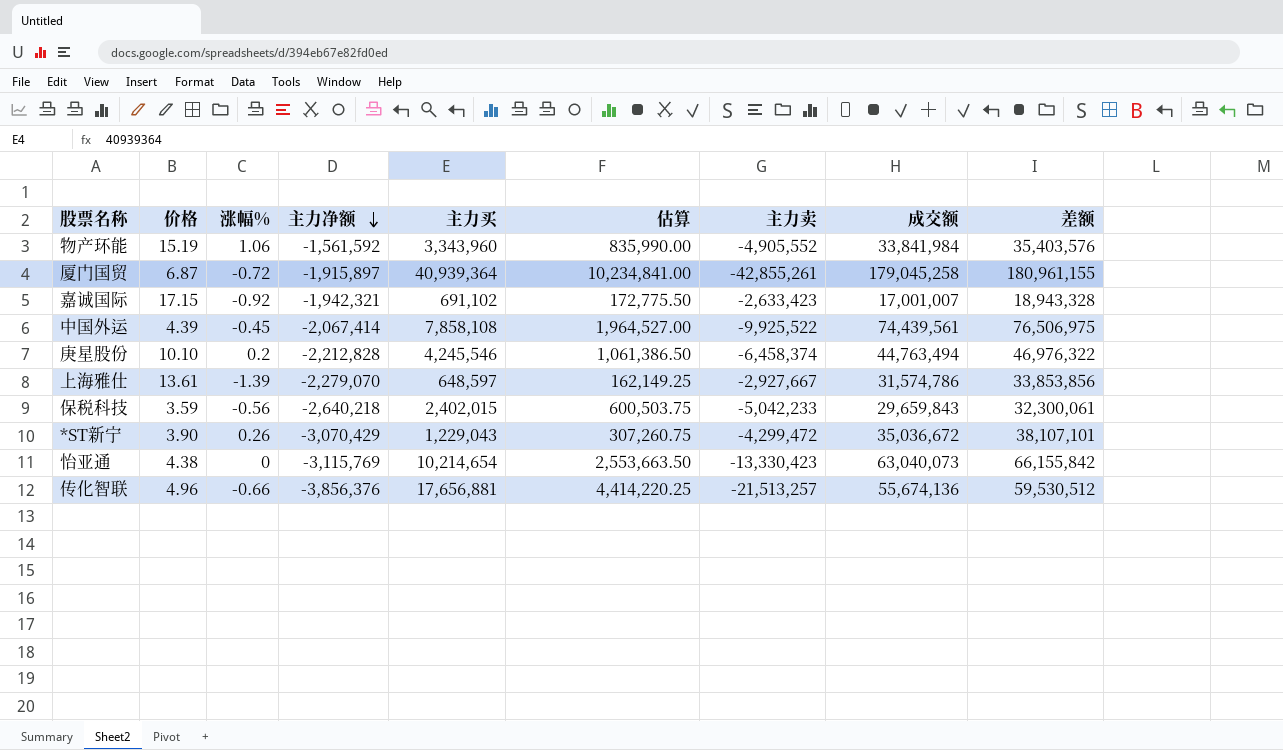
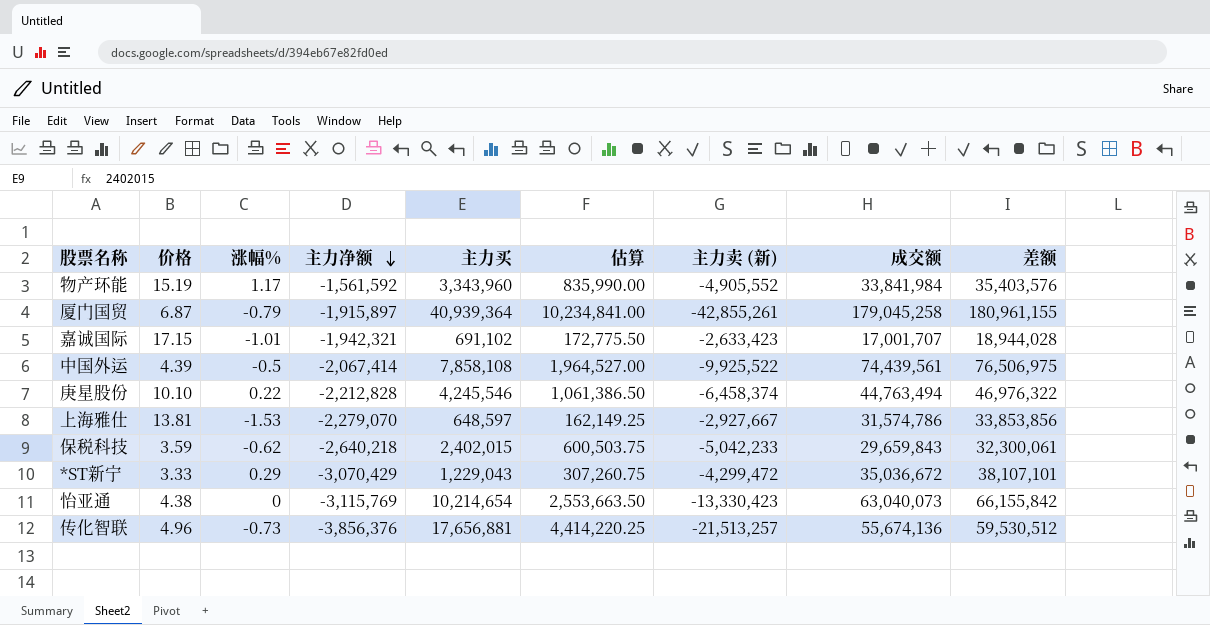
column name: 主力卖 -> 主力卖 (新)
物产环能 | 涨幅%: 1.06 -> 1.17
厦门国贸 | 涨幅%: -0.72 -> -0.79
嘉诚国际 | 涨幅%: -0.92 -> -1.01
嘉诚国际 | 成交额: 17,001,007 -> 17,001,707
嘉诚国际 | 差额: 18,943,328 -> 18,944,028
中国外运 | 涨幅%: -0.45 -> -0.5
庚星股份 | 涨幅%: 0.2 -> 0.22
上海雅仕 | 价格: 13.61 -> 13.81
上海雅仕 | 涨幅%: -1.39 -> -1.53
保税科技 | 涨幅%: -0.56 -> -0.62
*ST新宁 | 价格: 3.90 -> 3.33
*ST新宁 | 涨幅%: 0.26 -> 0.29
传化智联 | 涨幅%: -0.66 -> -0.73

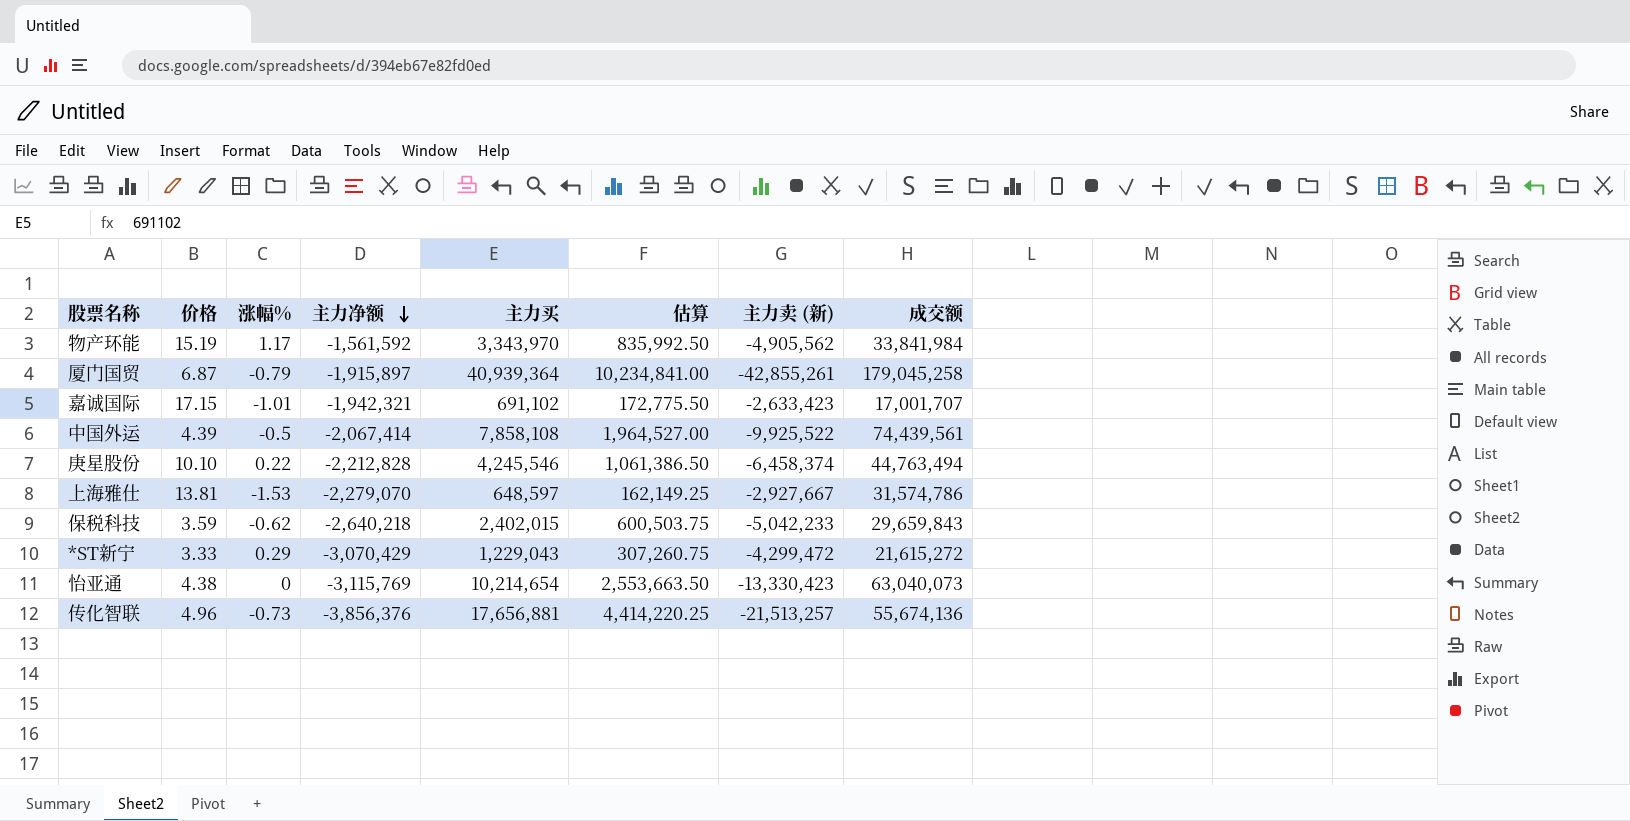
column 差额 | formula: [成交额] - [主力净额] -> none
物产环能 | 主力买: 3,343,960 -> 3,343,970
物产环能 | 估算: 835,990.00 -> 835,992.50
物产环能 | 主力卖 (新): -4,905,552 -> -4,905,562
*ST新宁 | 成交额: 35,036,672 -> 21,615,272

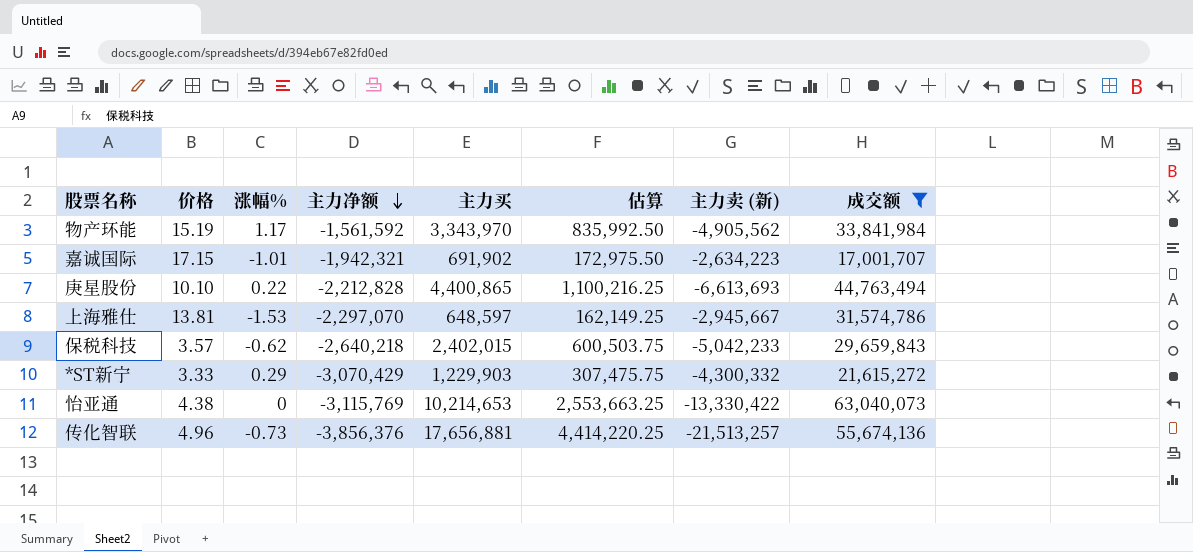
filter: none -> 成交额 <= 63,040,073
嘉诚国际 | 主力买: 691,102 -> 691,902
嘉诚国际 | 估算: 172,775.50 -> 172,975.50
嘉诚国际 | 主力卖 (新): -2,633,423 -> -2,634,223
庚星股份 | 主力买: 4,245,546 -> 4,400,865
庚星股份 | 估算: 1,061,386.50 -> 1,100,216.25
庚星股份 | 主力卖 (新): -6,458,374 -> -6,613,693
上海雅仕 | 主力净额: -2,279,070 -> -2,297,070
上海雅仕 | 主力卖 (新): -2,927,667 -> -2,945,667
保税科技 | 价格: 3.59 -> 3.57
*ST新宁 | 主力买: 1,229,043 -> 1,229,903
*ST新宁 | 估算: 307,260.75 -> 307,475.75
*ST新宁 | 主力卖 (新): -4,299,472 -> -4,300,332
怡亚通 | 主力买: 10,214,654 -> 10,214,653
怡亚通 | 估算: 2,553,663.50 -> 2,553,663.25
怡亚通 | 主力卖 (新): -13,330,423 -> -13,330,422

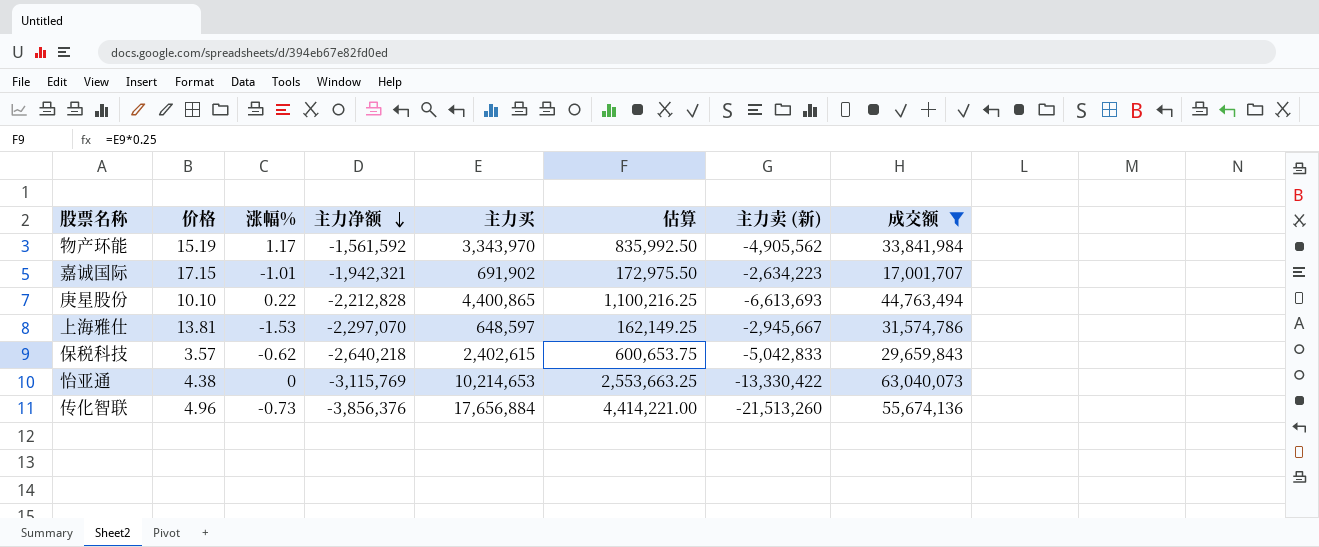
row *ST新宁: 3.33 | 0.29 | -3,070,429 | 1,229,903 | 307,475.75 | -4,300,332 | 21,615,272 -> none
保税科技 | 主力买: 2,402,015 -> 2,402,615
保税科技 | 估算: 600,503.75 -> 600,653.75
保税科技 | 主力卖 (新): -5,042,233 -> -5,042,833
传化智联 | 主力买: 17,656,881 -> 17,656,884
传化智联 | 估算: 4,414,220.25 -> 4,414,221.00
传化智联 | 主力卖 (新): -21,513,257 -> -21,513,260

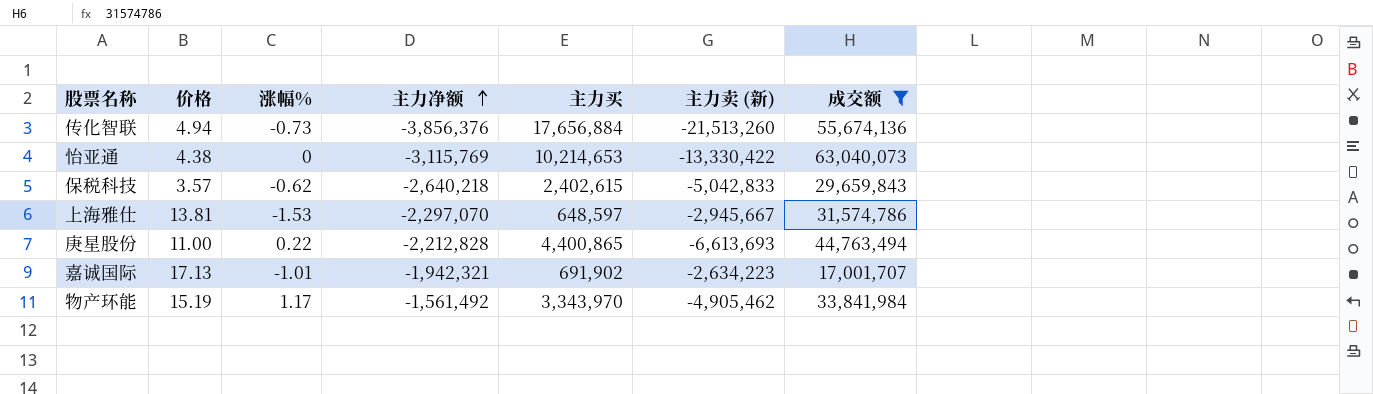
row order: 主力净额 descending -> 主力净额 ascending
column 估算 | formula: [主力买] * 0.25 -> none
传化智联 | 价格: 4.96 -> 4.94
庚星股份 | 价格: 10.10 -> 11.00
嘉诚国际 | 价格: 17.15 -> 17.13
物产环能 | 主力净额: -1,561,592 -> -1,561,492
物产环能 | 主力卖 (新): -4,905,562 -> -4,905,462

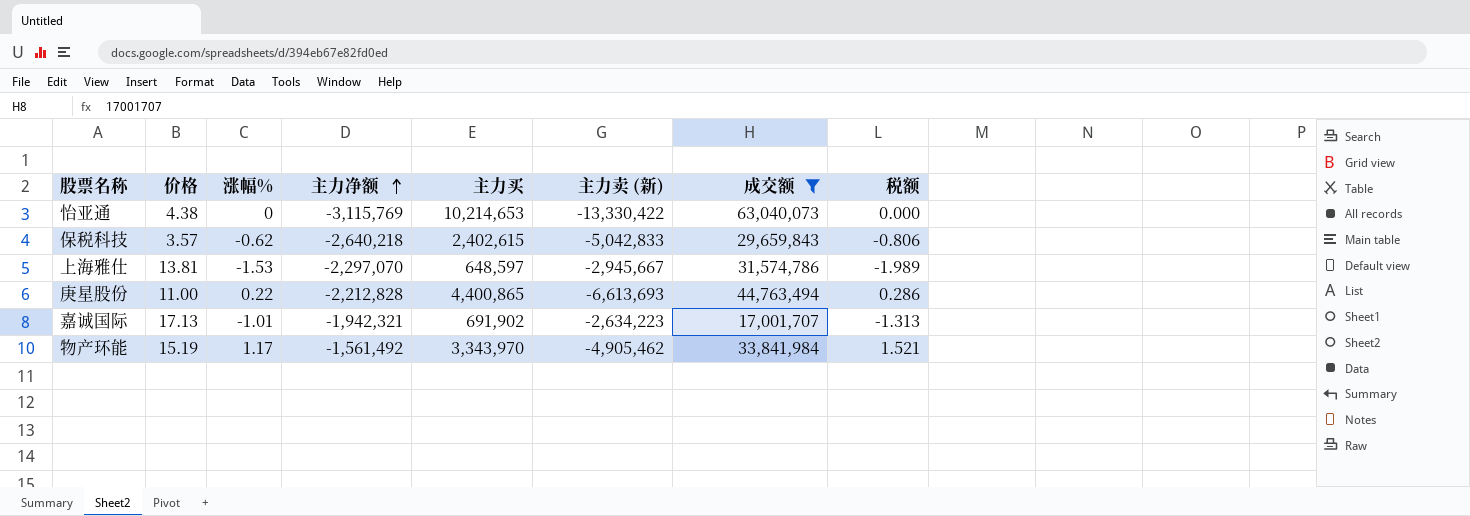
column 税额 | formula: none -> [涨幅%] * 1.3
row 传化智联: 4.94 | -0.73 | -3,856,376 | 17,656,884 | -21,513,260 | 55,674,136 -> none

